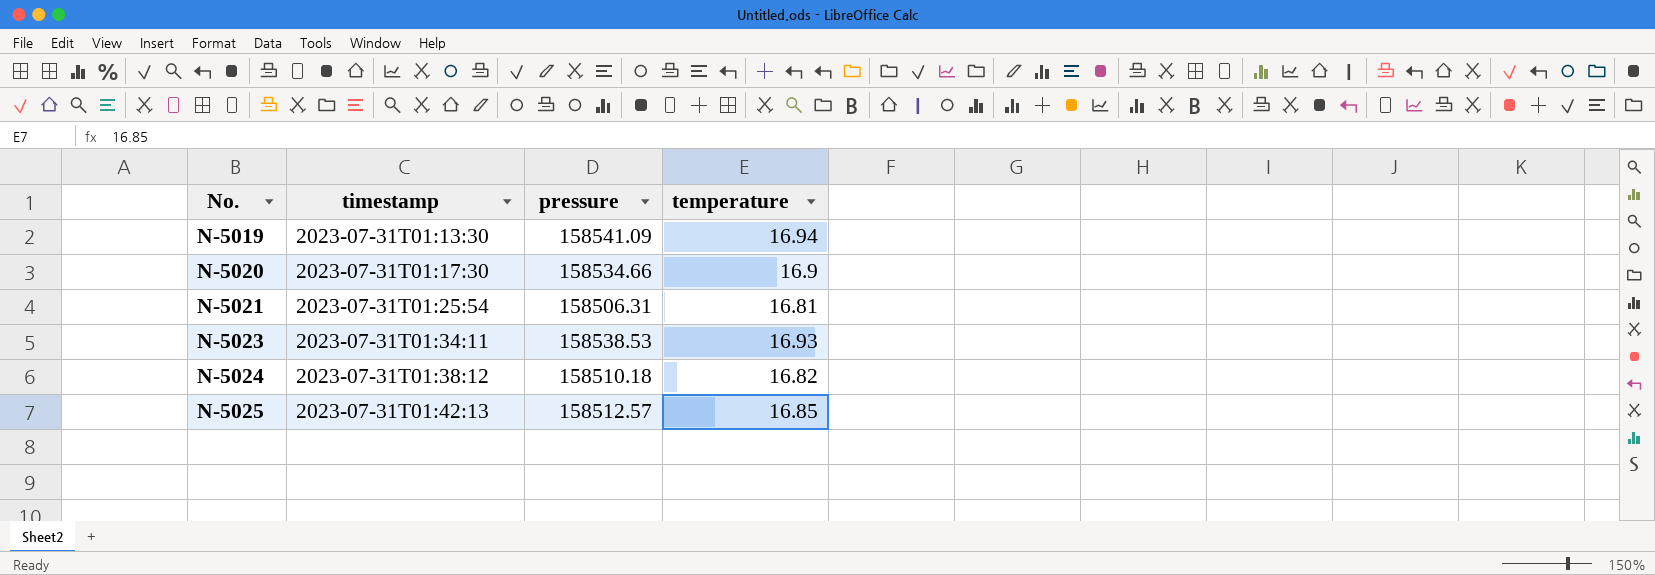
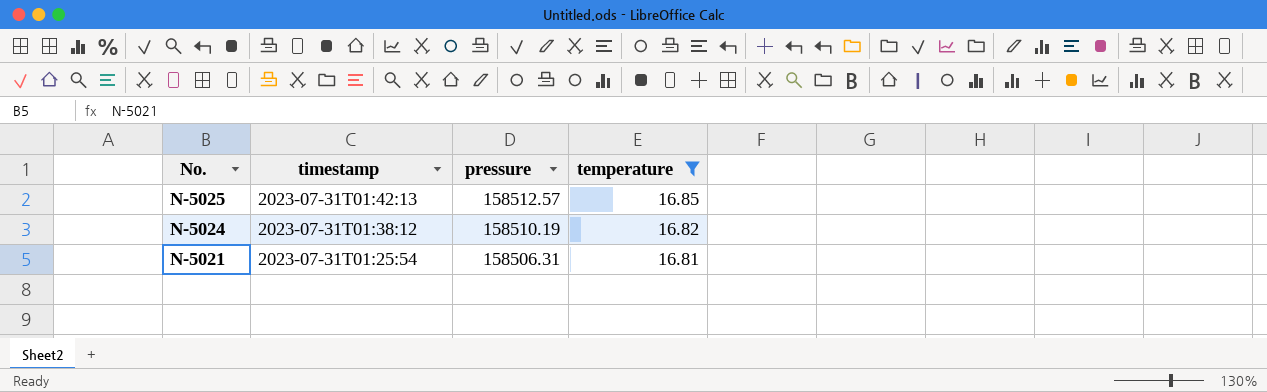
filter: none -> temperature <= 16.85
row order: No. ascending -> No. descending
N-5024 | pressure: 158510.18 -> 158510.19

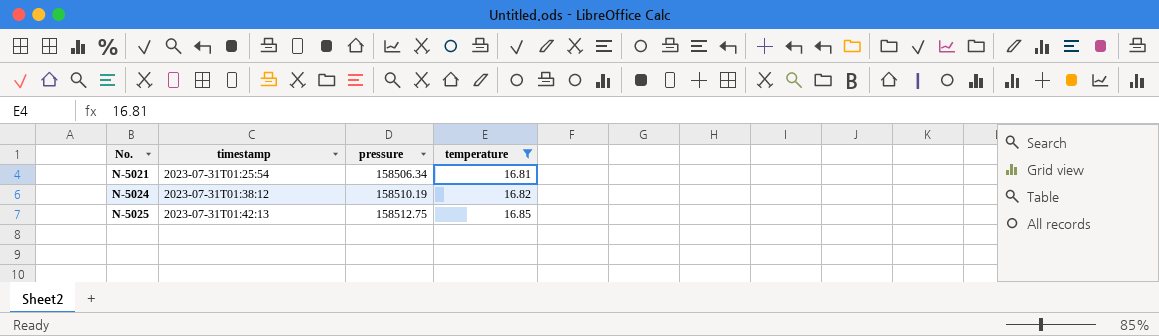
row order: No. descending -> No. ascending
N-5021 | pressure: 158506.31 -> 158506.34
N-5025 | pressure: 158512.57 -> 158512.75

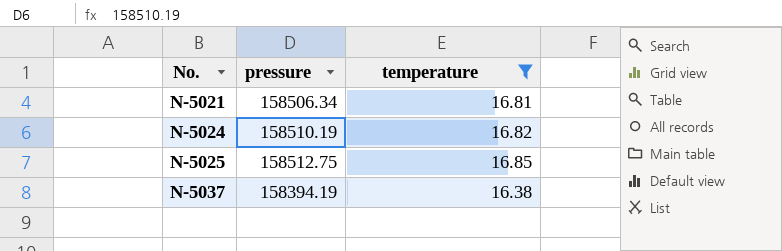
column timestamp | position: 2 -> none
row N-5037: none -> 158394.19 | 16.38

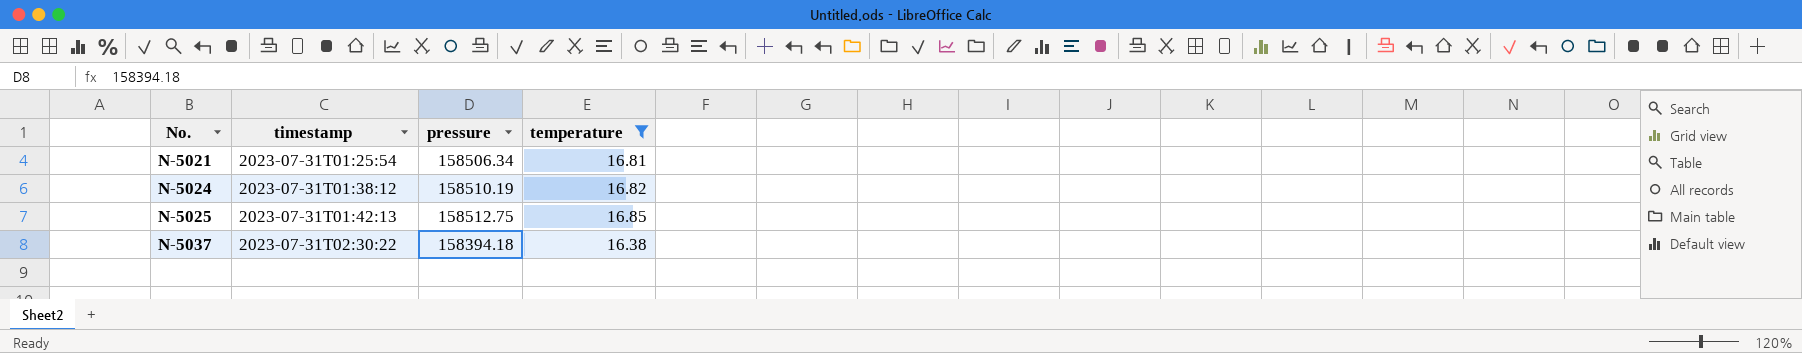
column timestamp | position: none -> 2
N-5037 | pressure: 158394.19 -> 158394.18

